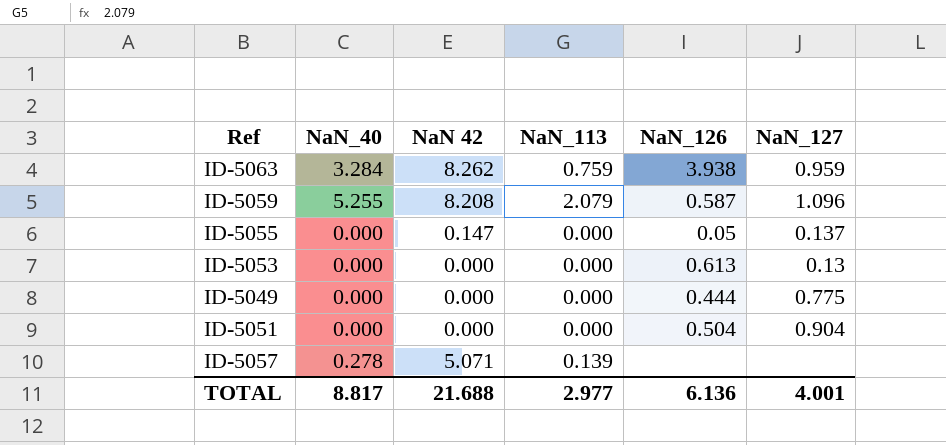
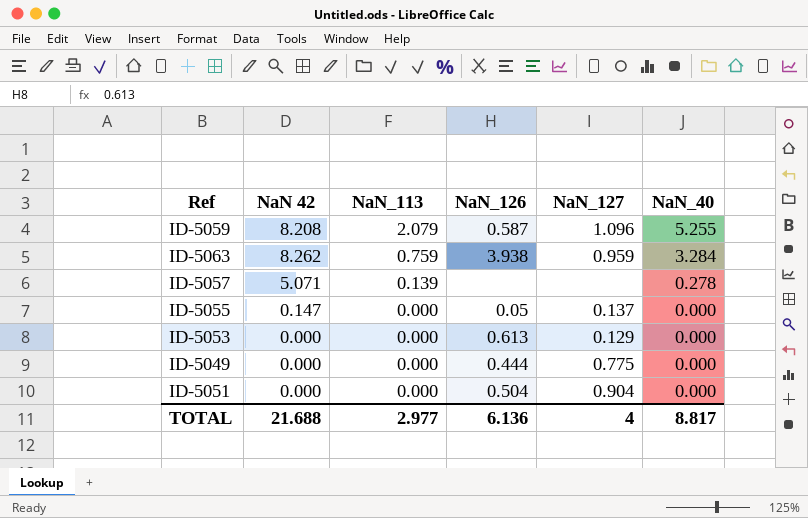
row order: none -> NaN_113 descending
column NaN_40 | position: 2 -> 6
ID-5053 | NaN_127: 0.13 -> 0.129
TOTAL | NaN_127: 4.001 -> 4

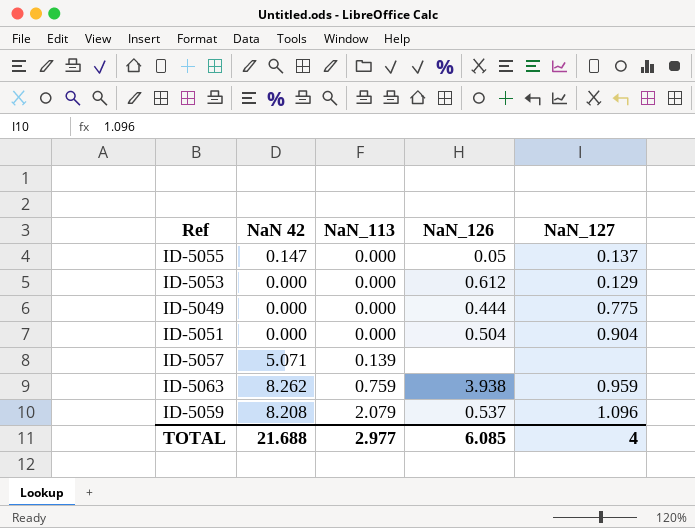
row order: NaN_113 descending -> NaN_113 ascending
column NaN_40 | position: 6 -> none
ID-5053 | NaN_126: 0.613 -> 0.612
ID-5059 | NaN_126: 0.587 -> 0.537
TOTAL | NaN_126: 6.136 -> 6.085

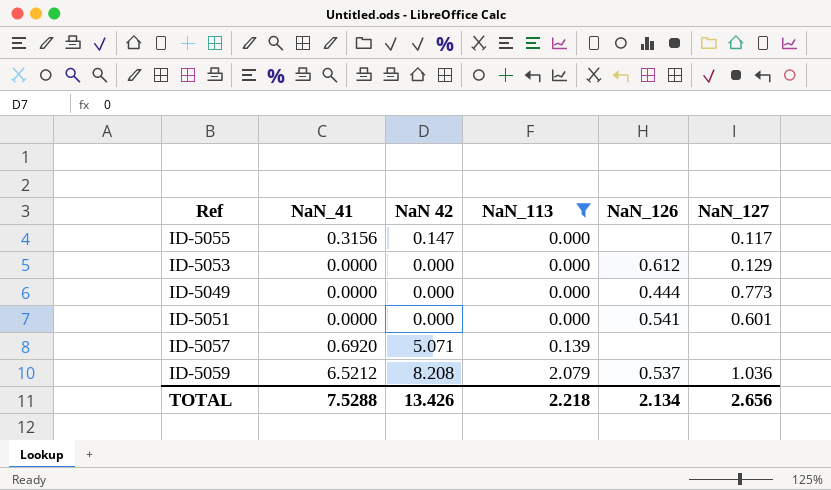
filter: none -> NaN_113 != 0.759
column NaN_41 | position: none -> 2
ID-5055 | NaN_126: 0.05 -> none
ID-5055 | NaN_127: 0.137 -> 0.117
ID-5049 | NaN_127: 0.775 -> 0.773
ID-5051 | NaN_126: 0.504 -> 0.541
ID-5051 | NaN_127: 0.904 -> 0.601
ID-5059 | NaN_127: 1.096 -> 1.036
TOTAL | NaN 42: 21.688 -> 13.426
TOTAL | NaN_113: 2.977 -> 2.218
TOTAL | NaN_126: 6.085 -> 2.134
TOTAL | NaN_127: 4 -> 2.656

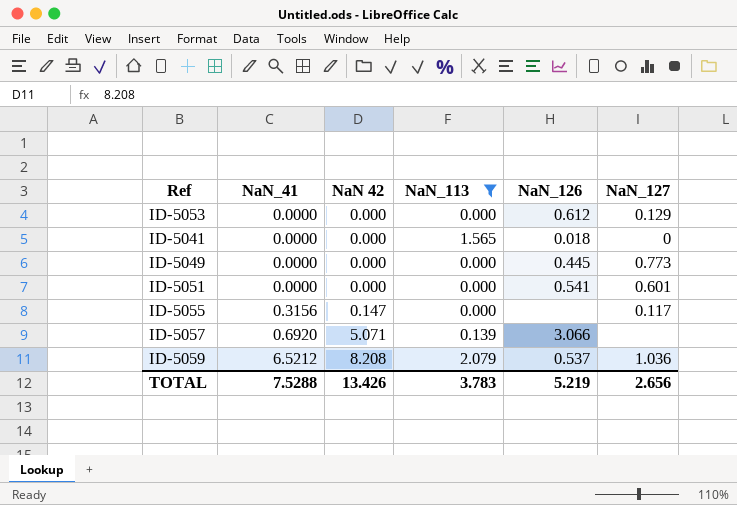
row order: NaN_113 ascending -> NaN_41 ascending
row ID-5041: none -> 0.0000 | 0.000 | 1.565 | 0.018 | 0
ID-5049 | NaN_126: 0.444 -> 0.445
ID-5057 | NaN_126: none -> 3.066
TOTAL | NaN_113: 2.218 -> 3.783
TOTAL | NaN_126: 2.134 -> 5.219

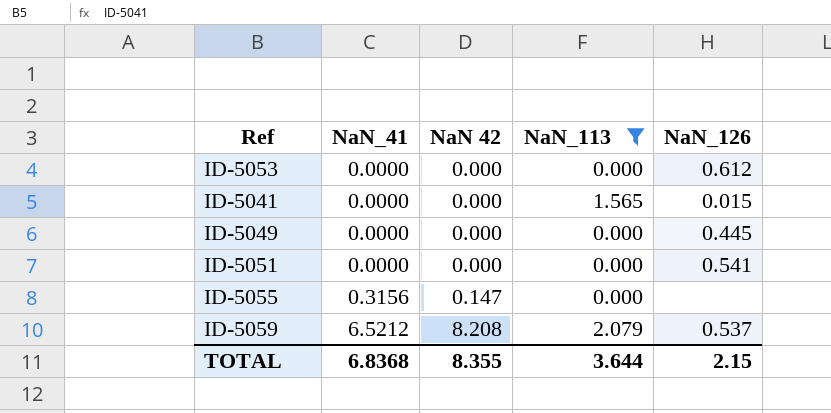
column NaN_127 | position: 6 -> none
row ID-5057: 0.6920 | 5.071 | 0.139 | 3.066 | none -> none
ID-5041 | NaN_126: 0.018 -> 0.015
TOTAL | NaN_41: 7.5288 -> 6.8368
TOTAL | NaN 42: 13.426 -> 8.355
TOTAL | NaN_113: 3.783 -> 3.644
TOTAL | NaN_126: 5.219 -> 2.15

